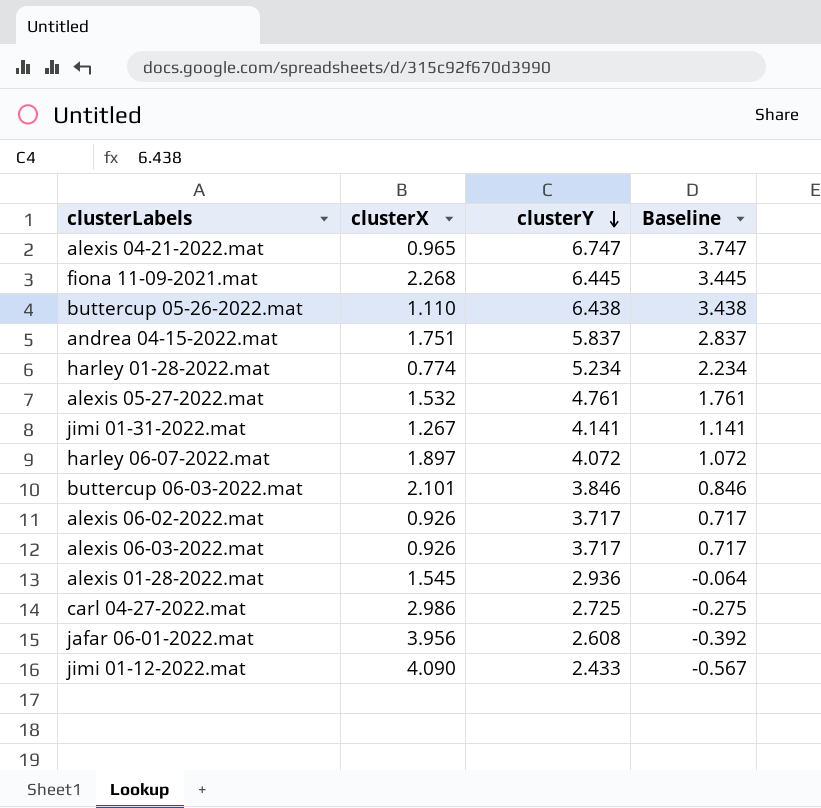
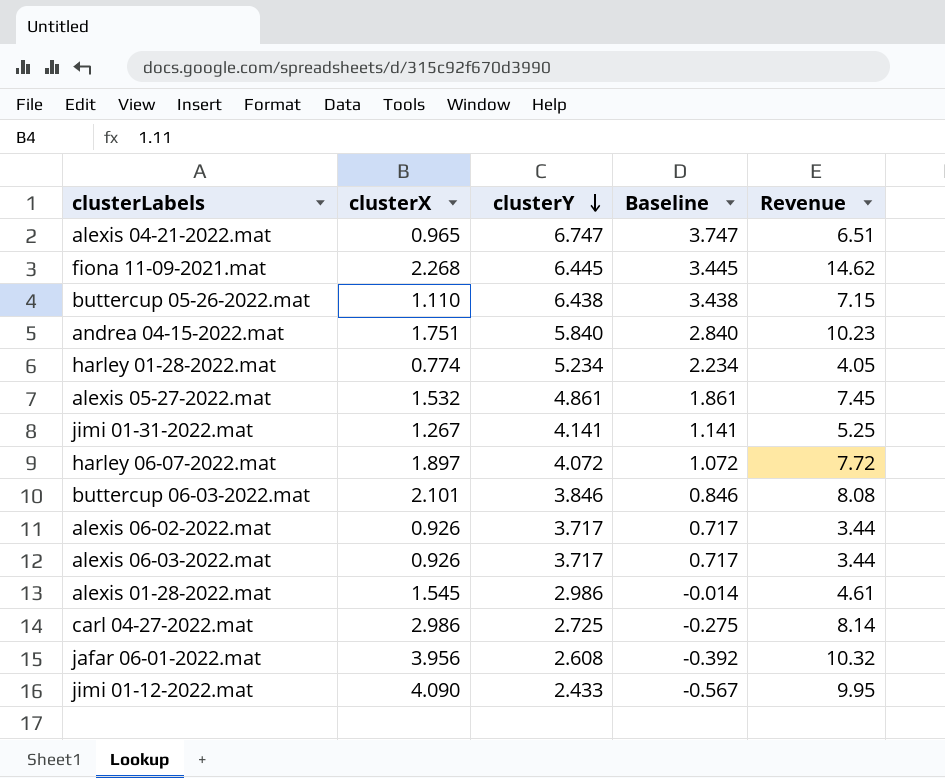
column Revenue | formula: none -> [clusterX] * [clusterY]
andrea 04-15-2022.mat | clusterY: 5.837 -> 5.840
andrea 04-15-2022.mat | Baseline: 2.837 -> 2.840
alexis 05-27-2022.mat | clusterY: 4.761 -> 4.861
alexis 05-27-2022.mat | Baseline: 1.761 -> 1.861
alexis 01-28-2022.mat | clusterY: 2.936 -> 2.986
alexis 01-28-2022.mat | Baseline: -0.064 -> -0.014

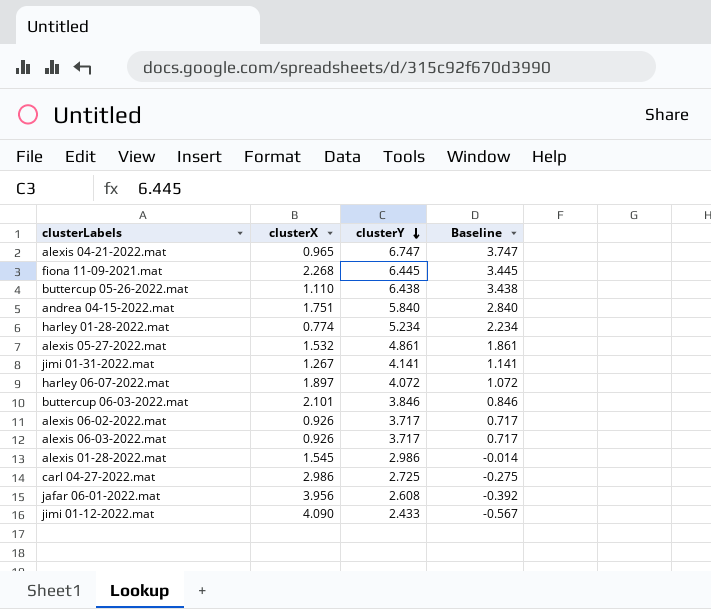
column Revenue | formula: [clusterX] * [clusterY] -> none

